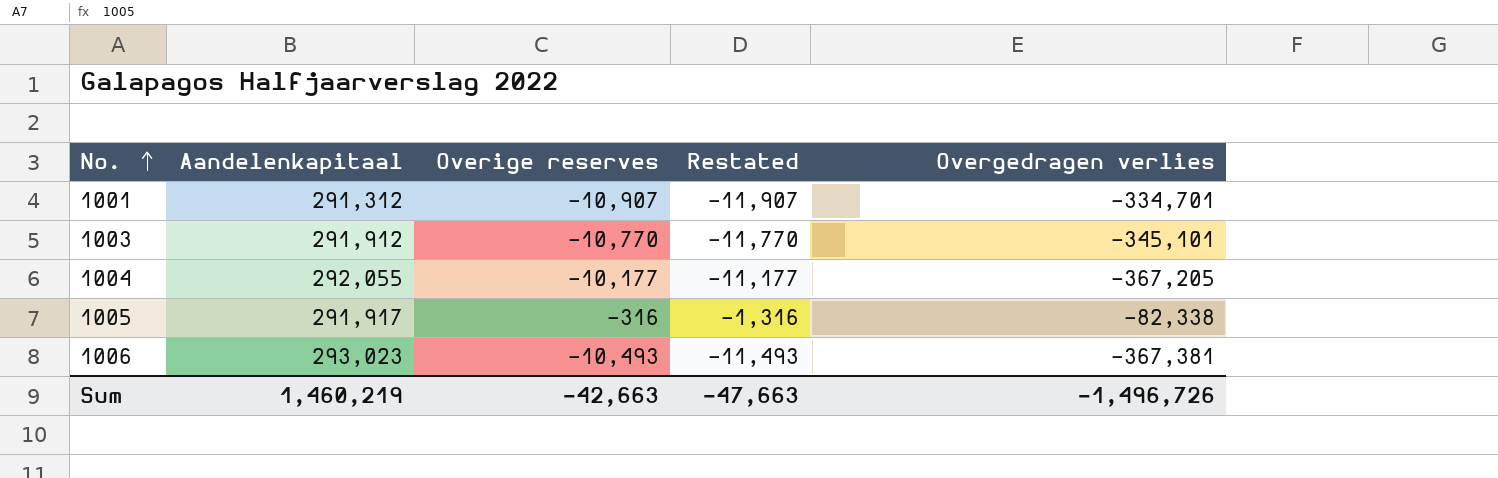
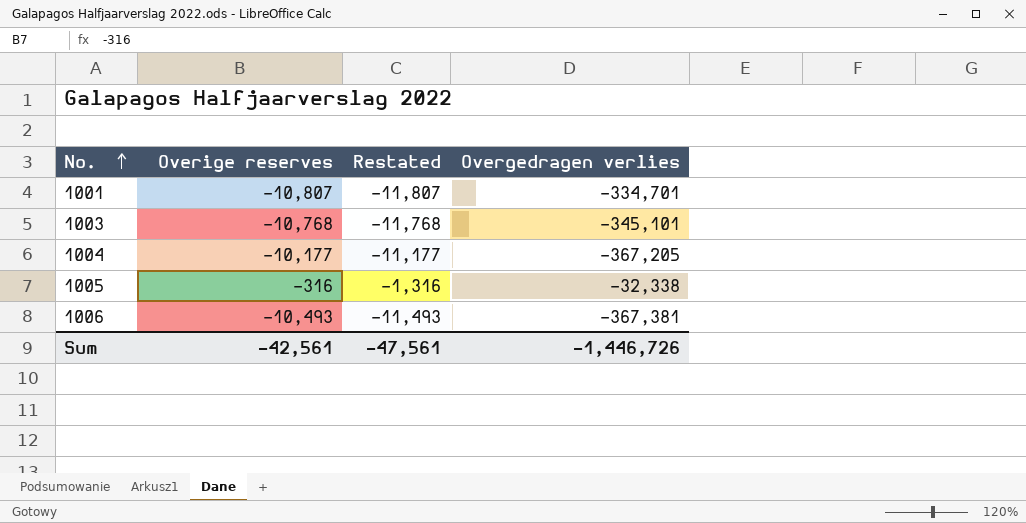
column Aandelenkapitaal | position: 2 -> none
1001 | Overige reserves: -10,907 -> -10,807
1001 | Restated: -11,907 -> -11,807
1003 | Overige reserves: -10,770 -> -10,768
1003 | Restated: -11,770 -> -11,768
1005 | Overgedragen verlies: -82,338 -> -32,338
Sum | Overige reserves: -42,663 -> -42,561
Sum | Restated: -47,663 -> -47,561
Sum | Overgedragen verlies: -1,496,726 -> -1,446,726

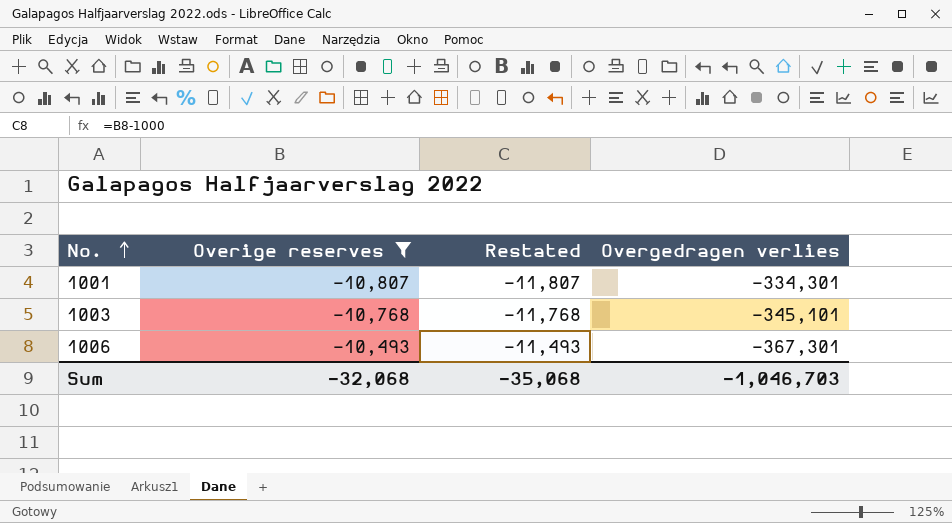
filter: none -> Overige reserves <= -10,493
1001 | Overgedragen verlies: -334,701 -> -334,301
1006 | Overgedragen verlies: -367,381 -> -367,301
Sum | Overige reserves: -42,561 -> -32,068
Sum | Restated: -47,561 -> -35,068
Sum | Overgedragen verlies: -1,446,726 -> -1,046,703

